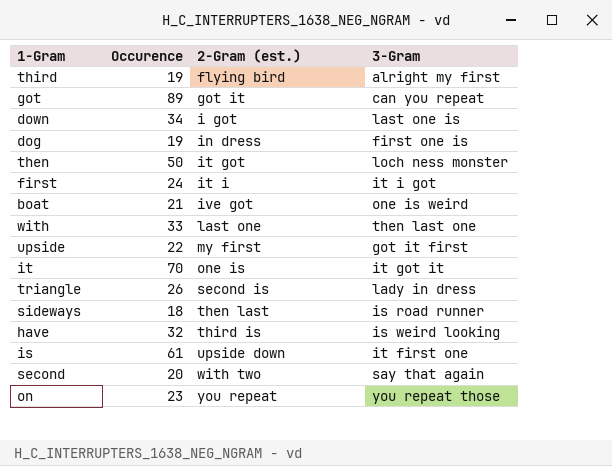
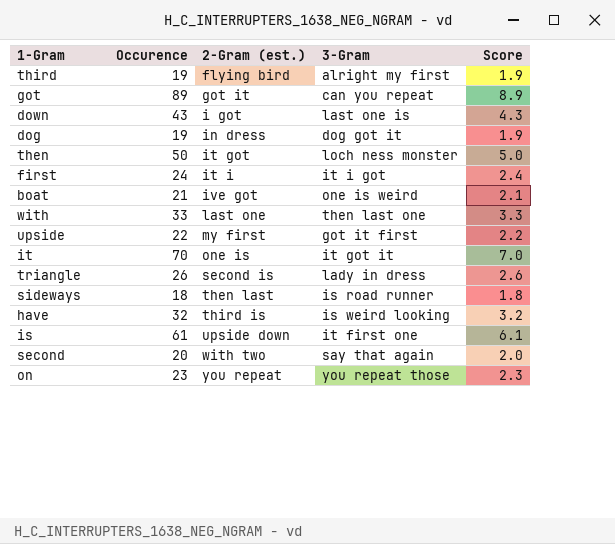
column Score | formula: none -> [Occurence] * 0.1
down | Occurence: 34 -> 43
dog | 3-Gram: first one is -> dog got it

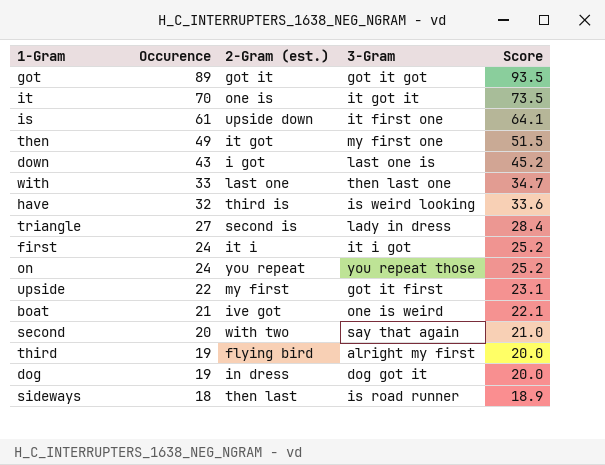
row order: 2-Gram (est.) ascending -> Occurence descending
column Score | formula: [Occurence] * 0.1 -> [Occurence] * 1.05
got | 3-Gram: can you repeat -> got it got
then | Occurence: 50 -> 49
then | 3-Gram: loch ness monster -> my first one
triangle | Occurence: 26 -> 27
on | Occurence: 23 -> 24

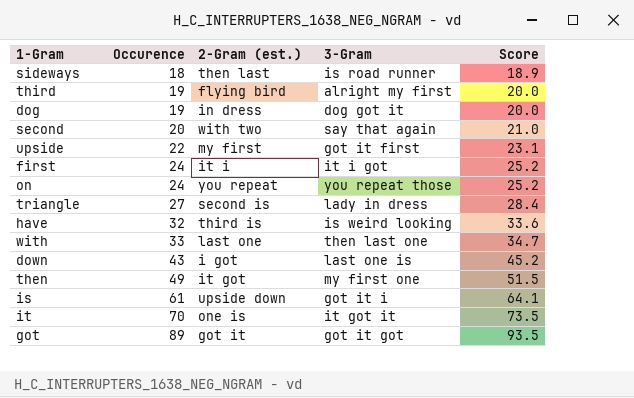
row order: Occurence descending -> Occurence ascending
row boat: 21 | ive got | one is weird | 22.1 -> none
is | 3-Gram: it first one -> got it i

